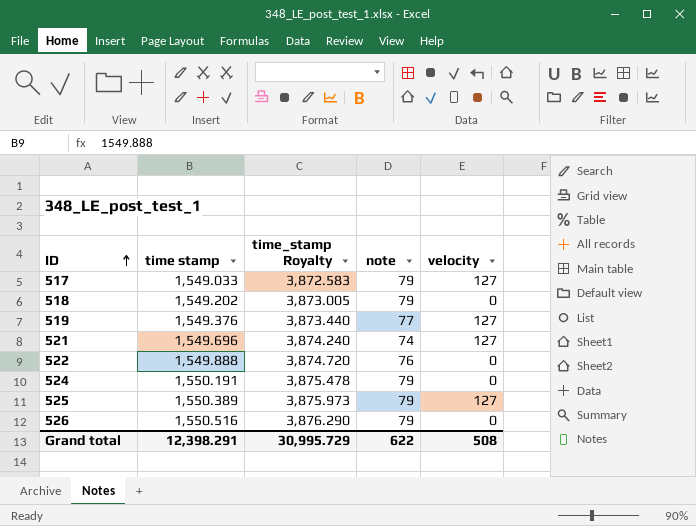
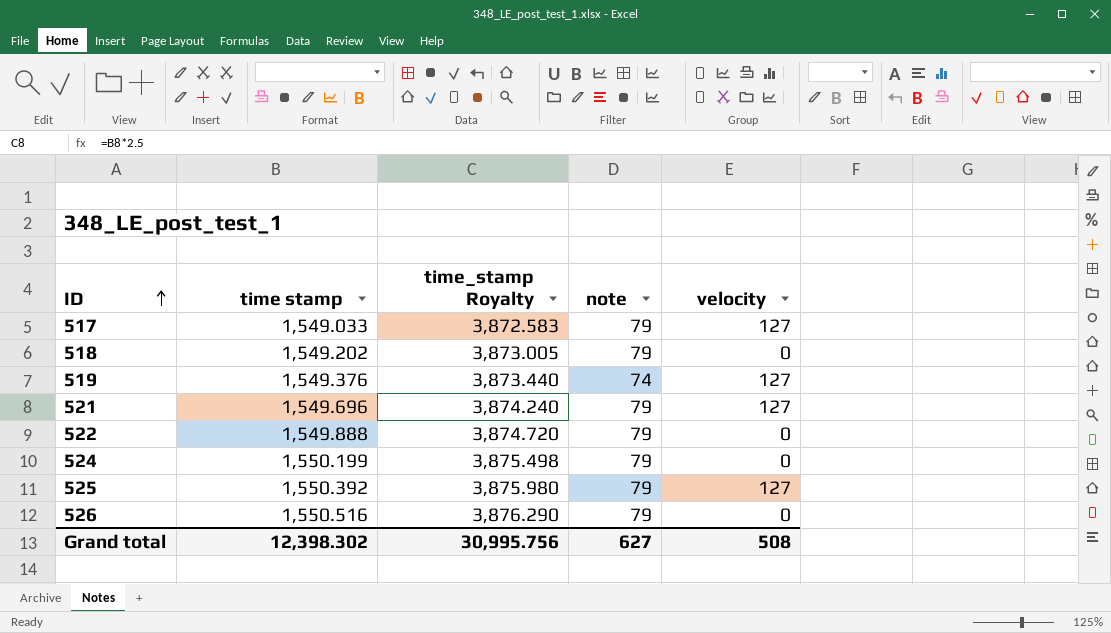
519 | note: 77 -> 74
521 | note: 74 -> 79
522 | note: 76 -> 79
524 | time stamp: 1,550.191 -> 1,550.199
524 | time_stamp Royalty: 3,875.478 -> 3,875.498
525 | time stamp: 1,550.389 -> 1,550.392
525 | time_stamp Royalty: 3,875.973 -> 3,875.980
Grand total | time stamp: 12,398.291 -> 12,398.302
Grand total | time_stamp Royalty: 30,995.729 -> 30,995.756
Grand total | note: 622 -> 627

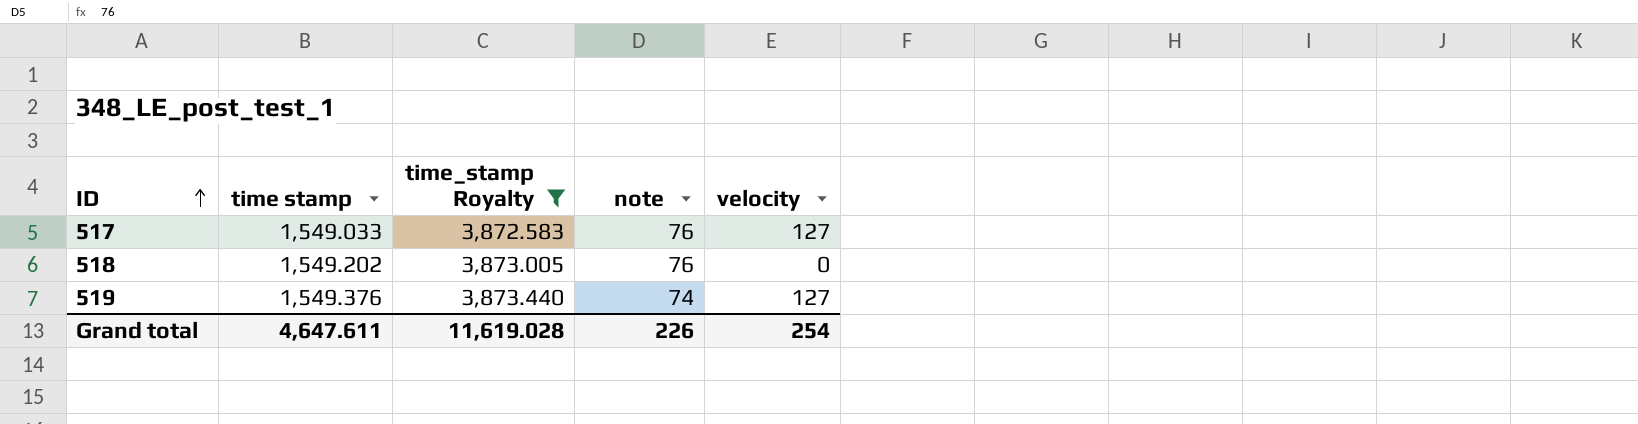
filter: none -> time_stamp Royalty <= 3,873.440
517 | note: 79 -> 76
518 | note: 79 -> 76
Grand total | time stamp: 12,398.302 -> 4,647.611
Grand total | time_stamp Royalty: 30,995.756 -> 11,619.028
Grand total | note: 627 -> 226
Grand total | velocity: 508 -> 254

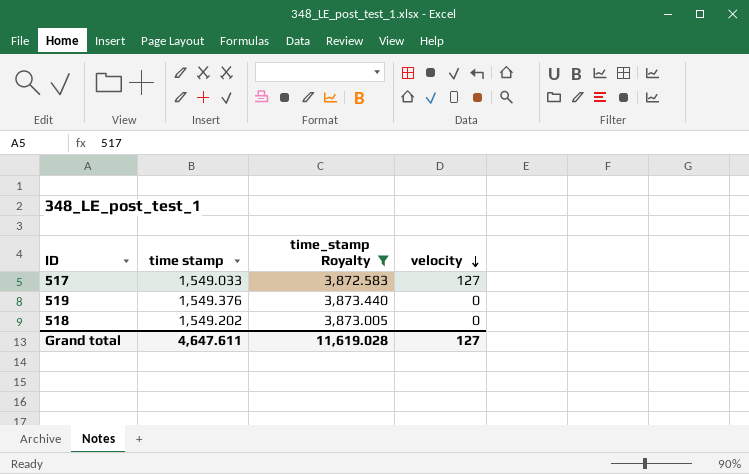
row order: ID ascending -> velocity descending
column note | position: 4 -> none
519 | velocity: 127 -> 0
Grand total | velocity: 254 -> 127

